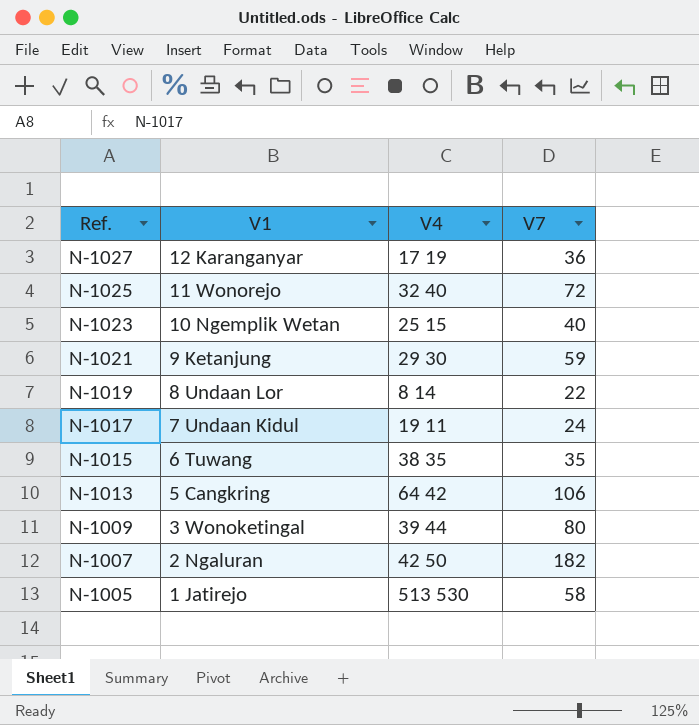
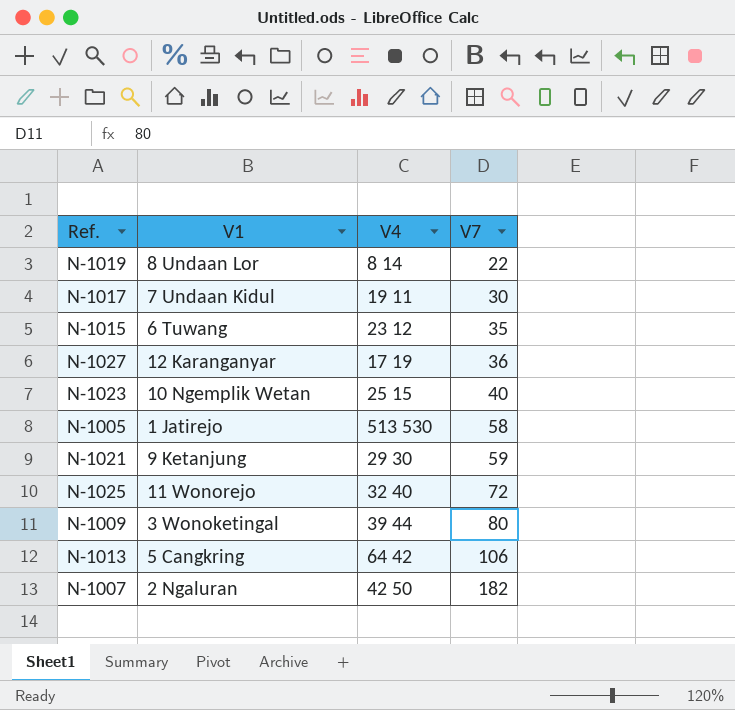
row order: Ref. descending -> V7 ascending
N-1017 | V7: 24 -> 30
N-1015 | V4: 38 35 -> 23 12

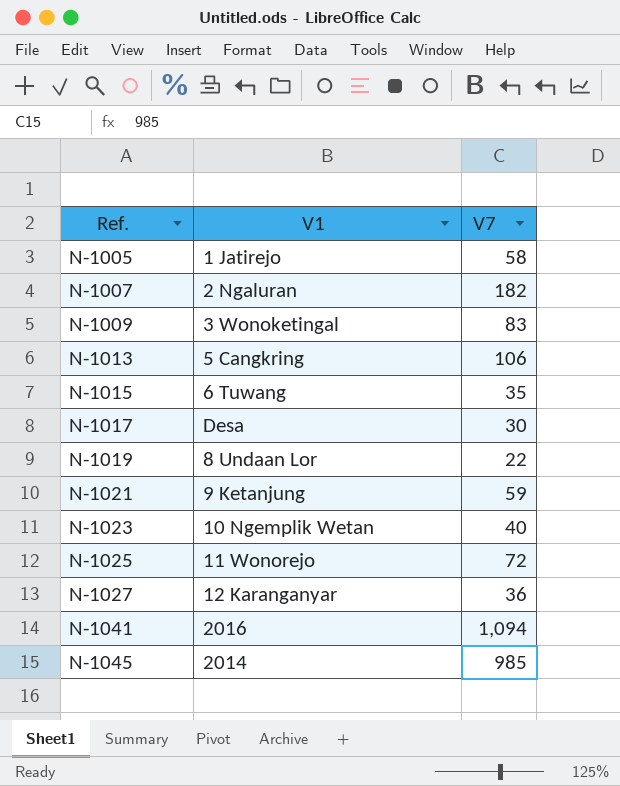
row order: V7 ascending -> Ref. ascending
column V4 | position: 3 -> none
N-1009 | V7: 80 -> 83
N-1017 | V1: 7 Undaan Kidul -> Desa
row N-1041: none -> 2016 | 1,094
row N-1045: none -> 2014 | 985

